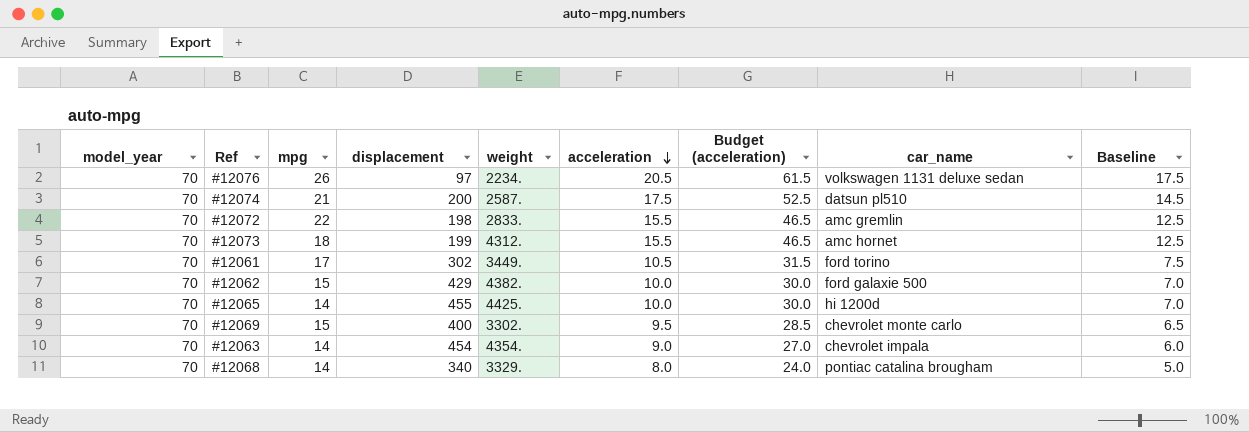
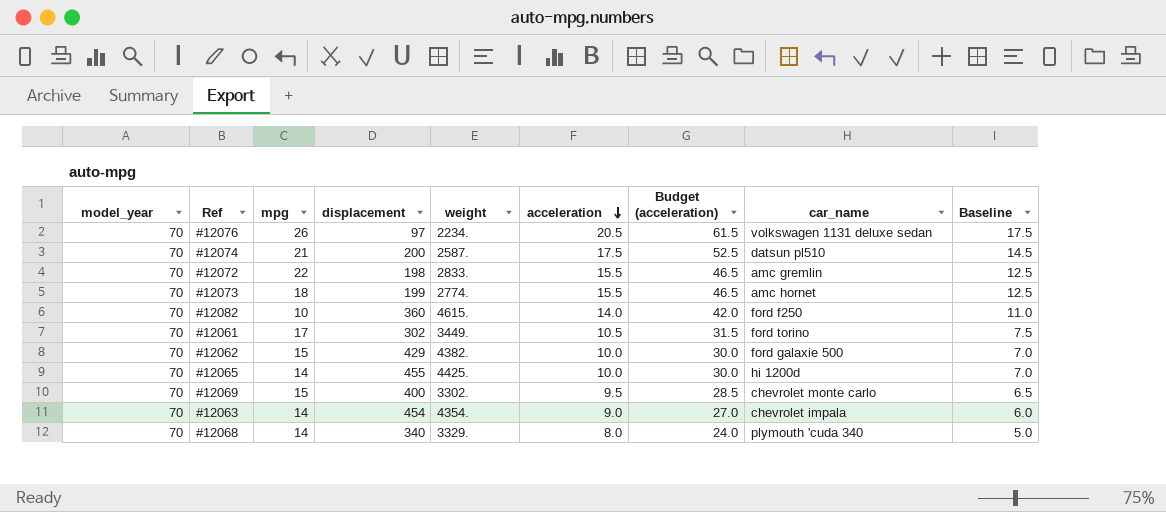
#12073 | weight: 4312. -> 2774.
row #12082: none -> 70 | 10 | 360 | 4615. | 14.0 | 42.0 | ford f250 | 11.0
#12068 | car_name: pontiac catalina brougham -> plymouth 'cuda 340

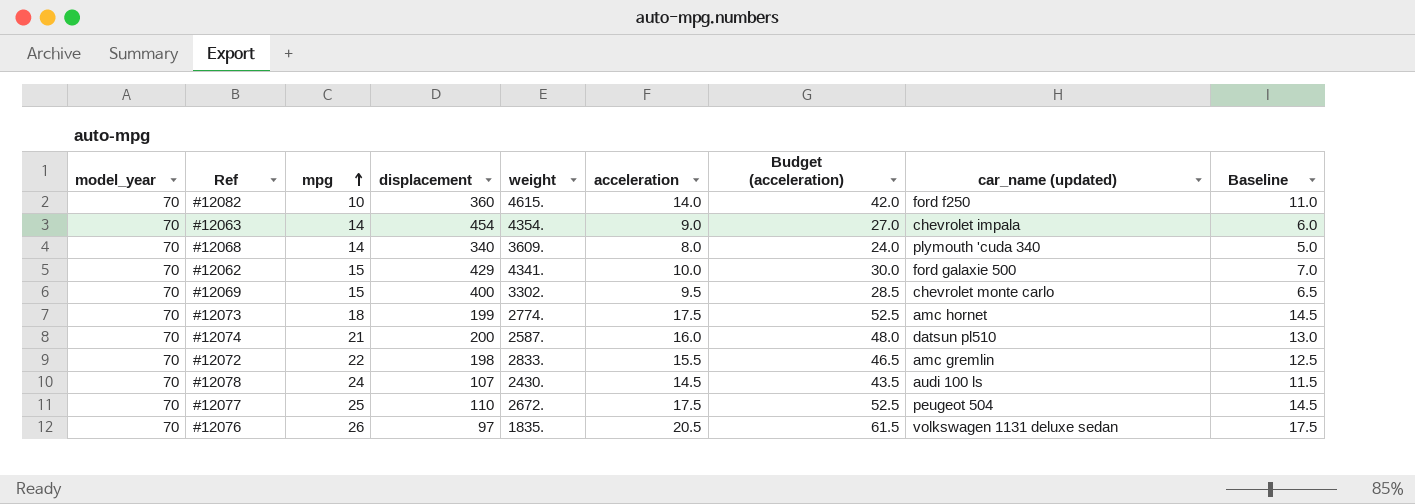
row order: acceleration descending -> mpg ascending
column name: car_name -> car_name (updated)
row #12061: 70 | 17 | 302 | 3449. | 10.5 | 31.5 | ford torino | 7.5 -> none
row #12065: 70 | 14 | 455 | 4425. | 10.0 | 30.0 | hi 1200d | 7.0 -> none
#12068 | weight: 3329. -> 3609.
#12062 | weight: 4382. -> 4341.
#12073 | acceleration: 15.5 -> 17.5
#12073 | Budget (acceleration): 46.5 -> 52.5
#12073 | Baseline: 12.5 -> 14.5
#12074 | acceleration: 17.5 -> 16.0
#12074 | Budget (acceleration): 52.5 -> 48.0
#12074 | Baseline: 14.5 -> 13.0
row #12078: none -> 70 | 24 | 107 | 2430. | 14.5 | 43.5 | audi 100 ls | 11.5
row #12077: none -> 70 | 25 | 110 | 2672. | 17.5 | 52.5 | peugeot 504 | 14.5
#12076 | weight: 2234. -> 1835.

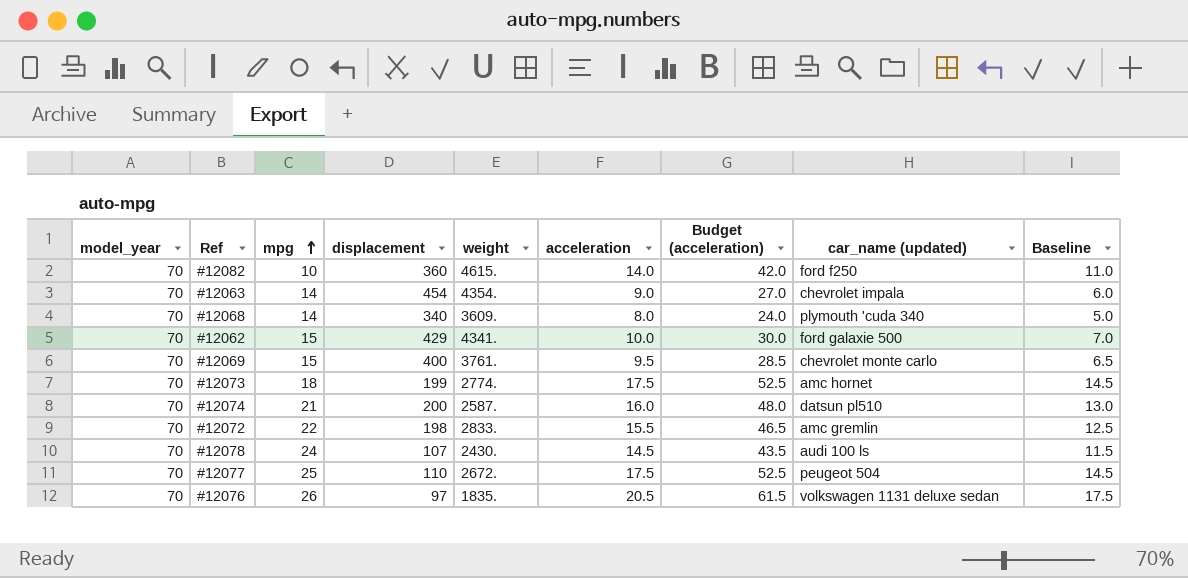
#12069 | weight: 3302. -> 3761.

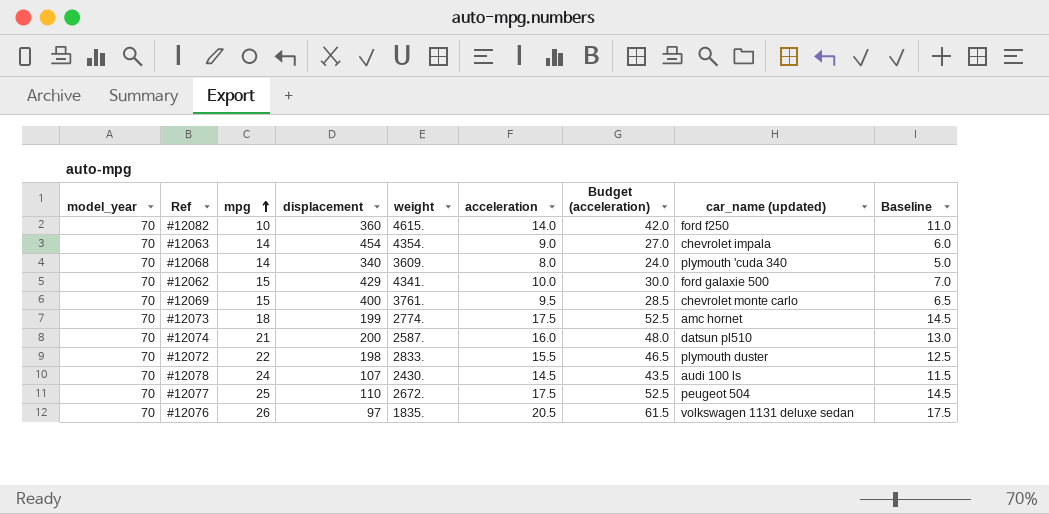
#12072 | car_name (updated): amc gremlin -> plymouth duster

